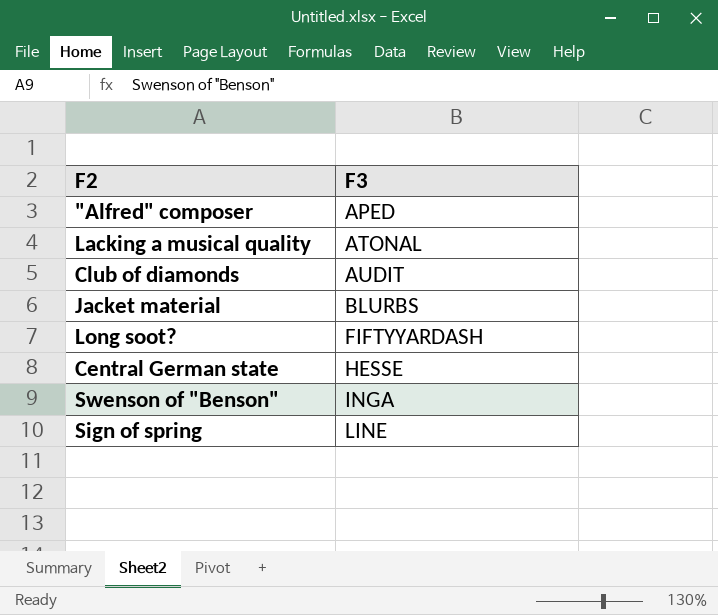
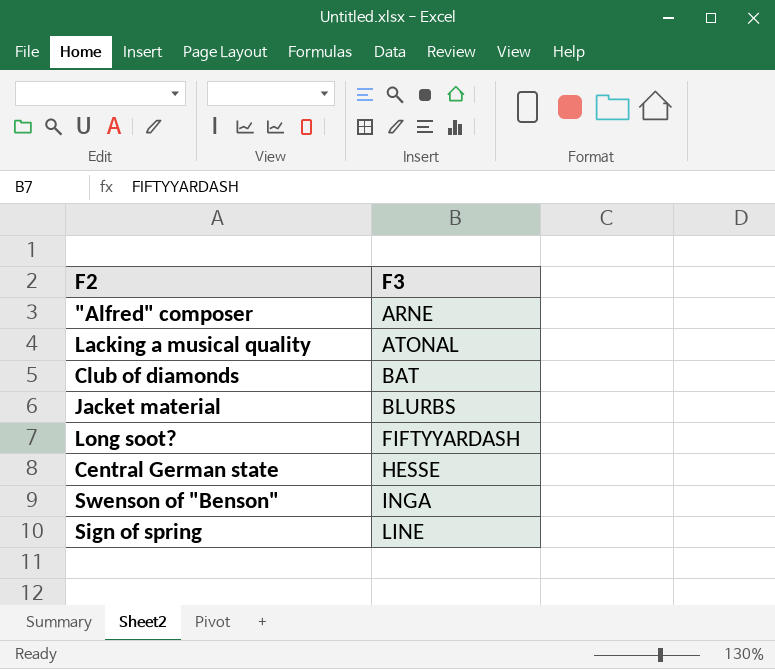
"Alfred" composer | F3: APED -> ARNE
Club of diamonds | F3: AUDIT -> BAT

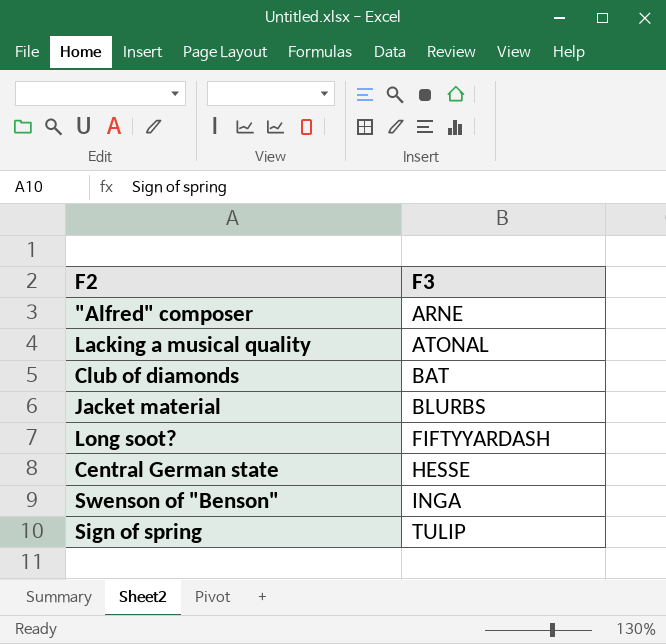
Sign of spring | F3: LINE -> TULIP

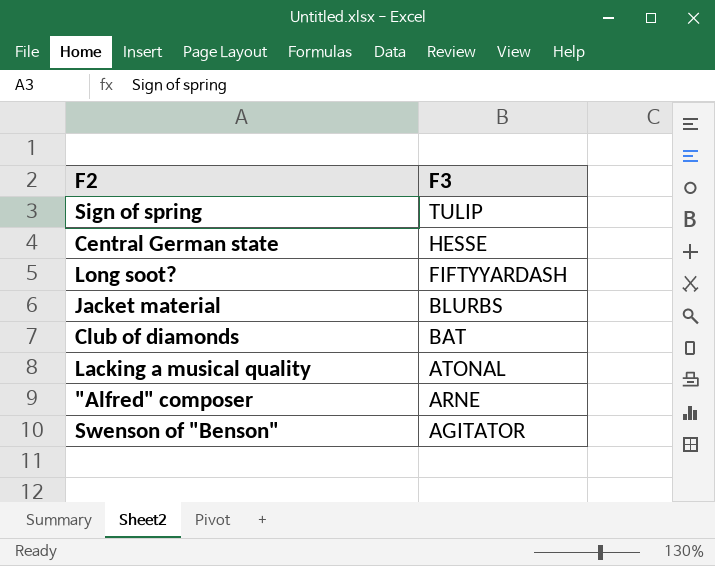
row order: F3 ascending -> F3 descending
Swenson of "Benson" | F3: INGA -> AGITATOR

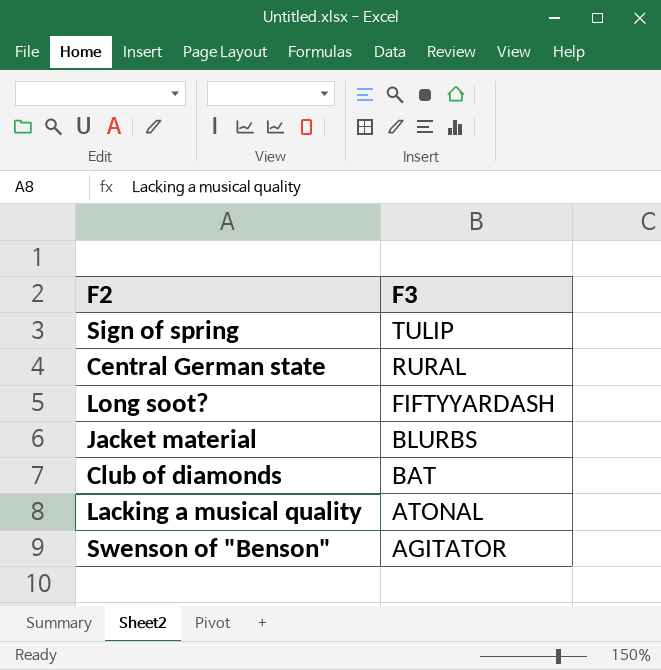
row "Alfred" composer: ARNE -> none
Central German state | F3: HESSE -> RURAL

